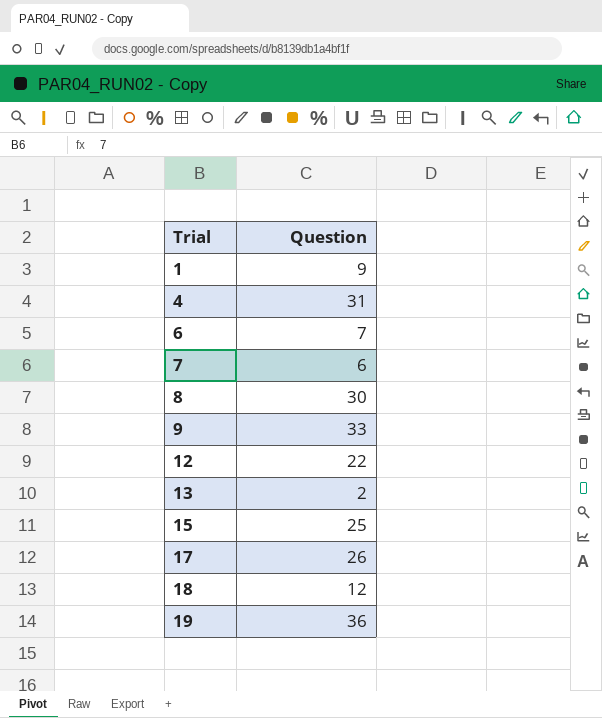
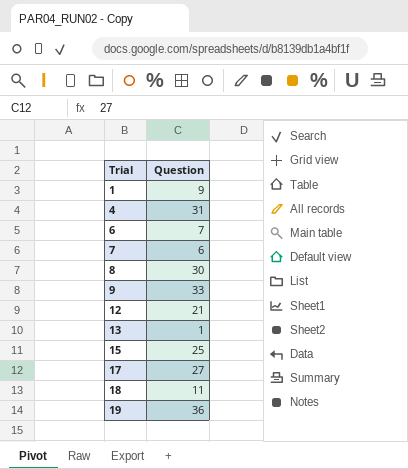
12 | Question: 22 -> 21
13 | Question: 2 -> 1
17 | Question: 26 -> 27
18 | Question: 12 -> 11

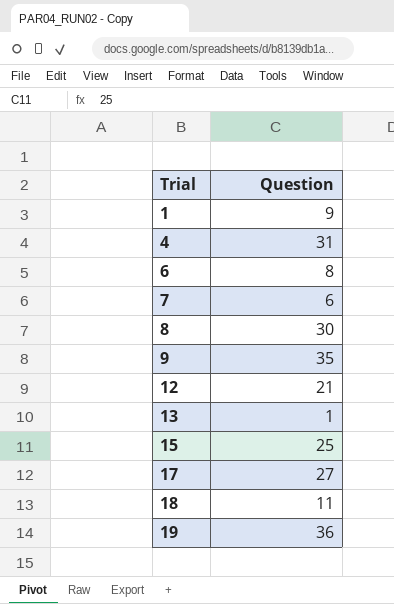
6 | Question: 7 -> 8
9 | Question: 33 -> 35

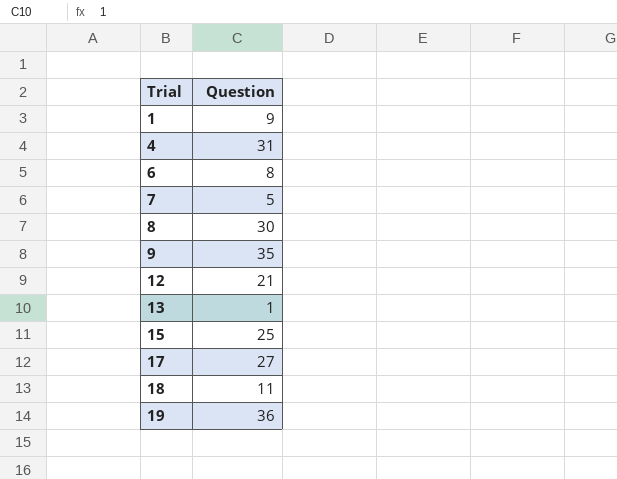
7 | Question: 6 -> 5

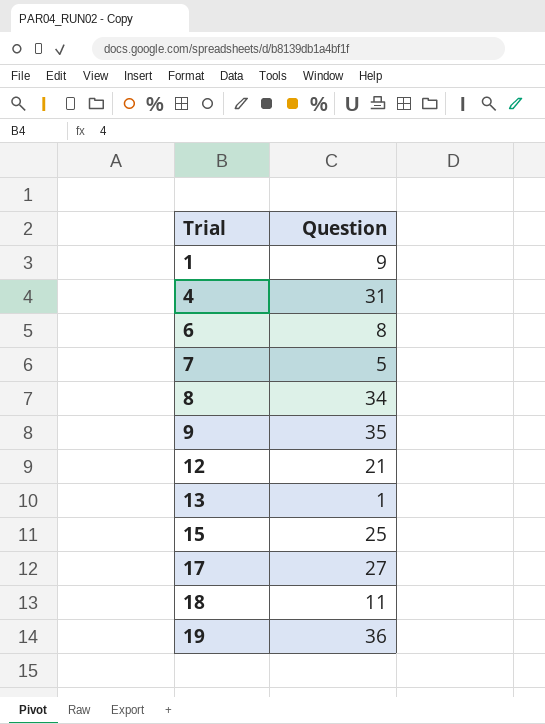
8 | Question: 30 -> 34

